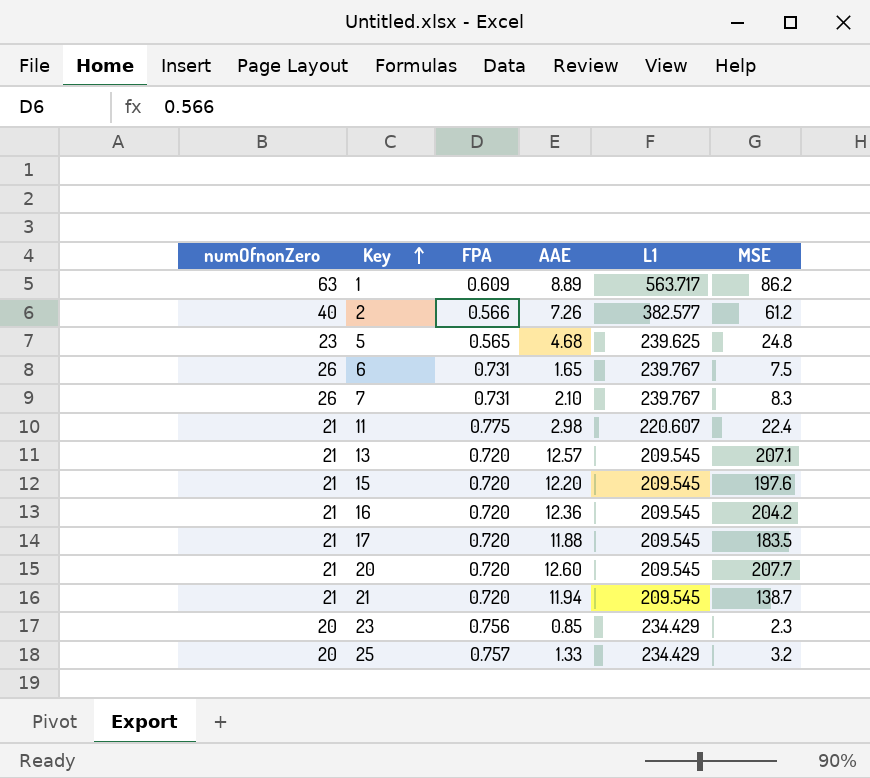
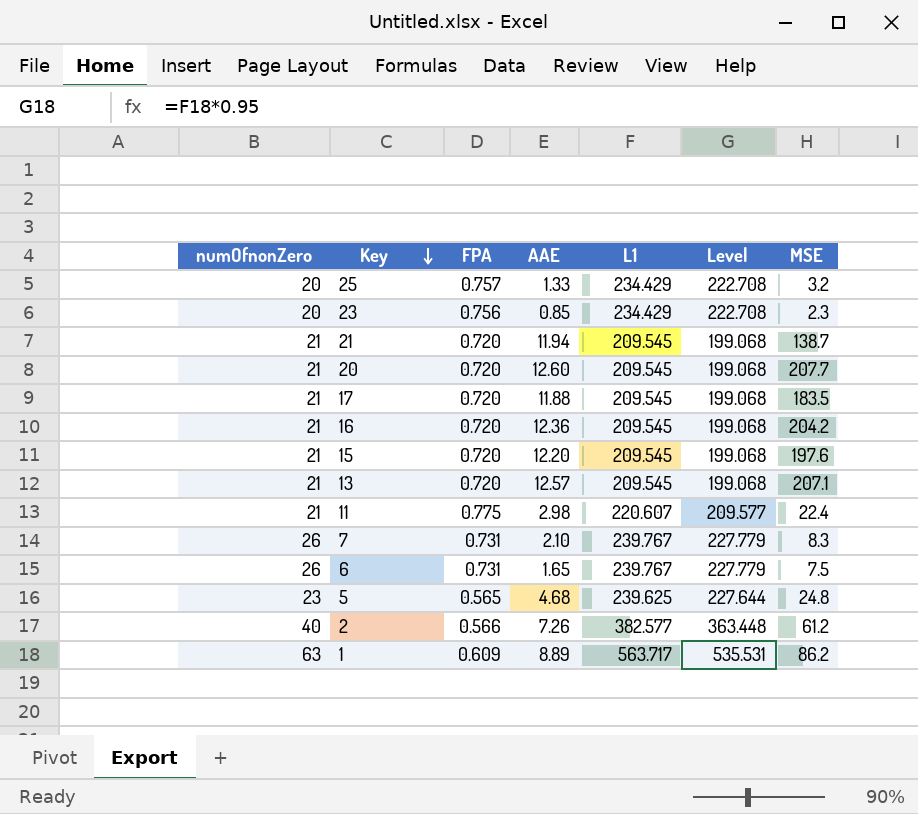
row order: Key ascending -> Key descending
column Level | formula: none -> [L1] * 0.95

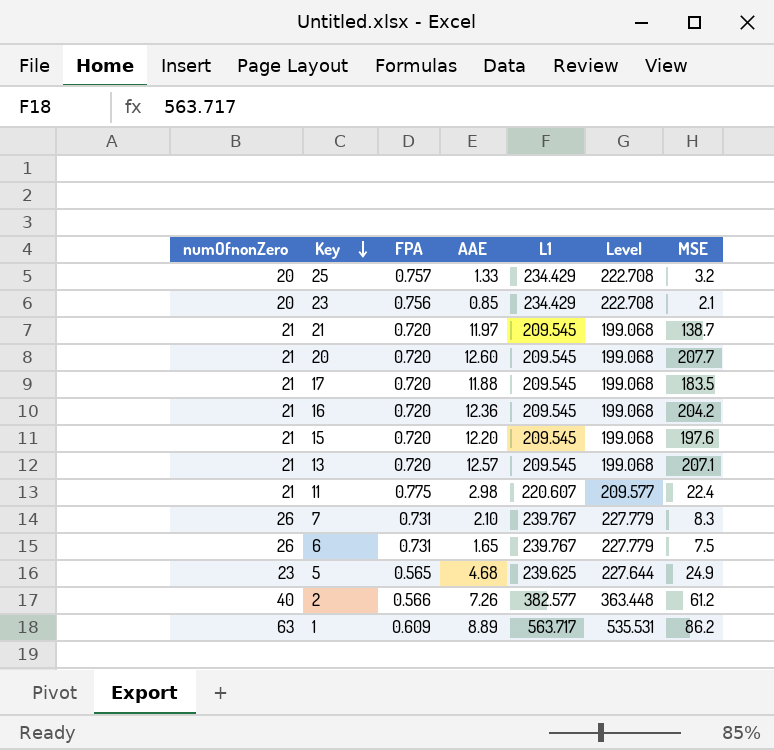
23 | MSE: 2.3 -> 2.1
21 | AAE: 11.94 -> 11.97
5 | MSE: 24.8 -> 24.9

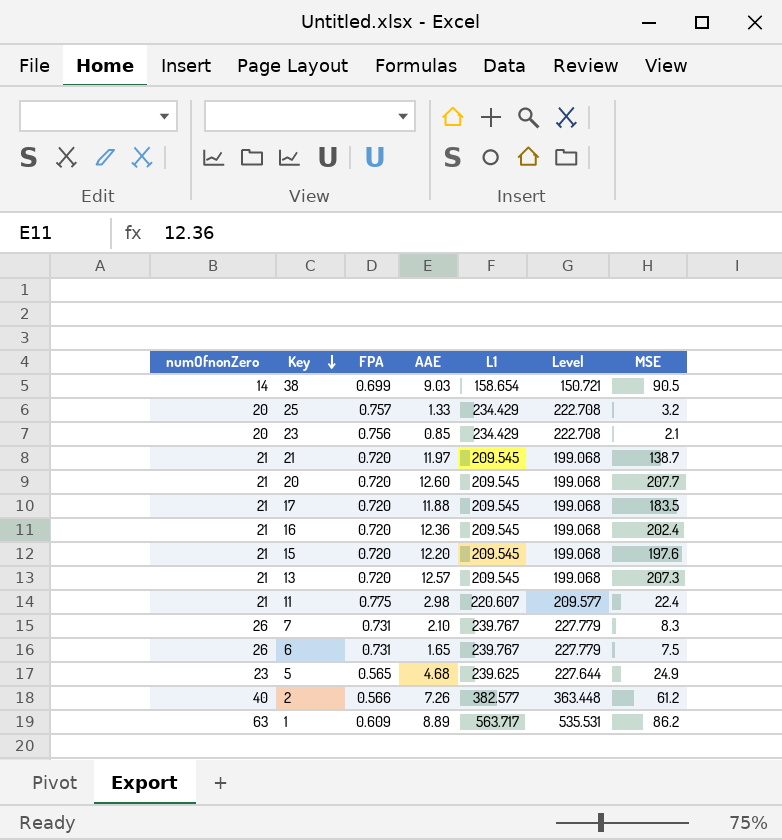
row 38: none -> 14 | 0.699 | 9.03 | 158.654 | 150.721 | 90.5
16 | MSE: 204.2 -> 202.4
13 | MSE: 207.1 -> 207.3

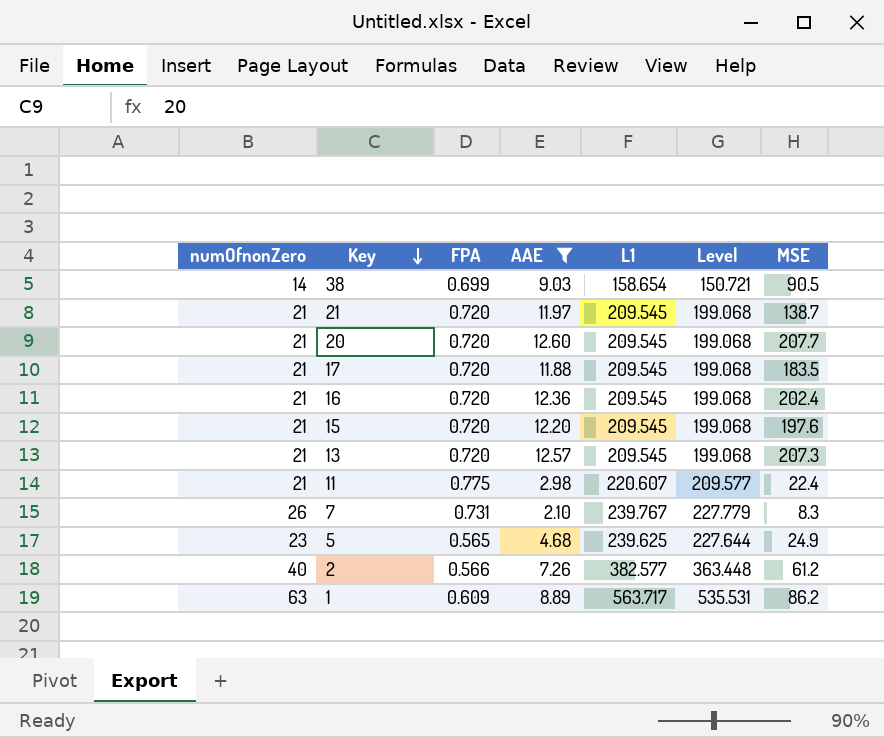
filter: none -> AAE >= 2.10

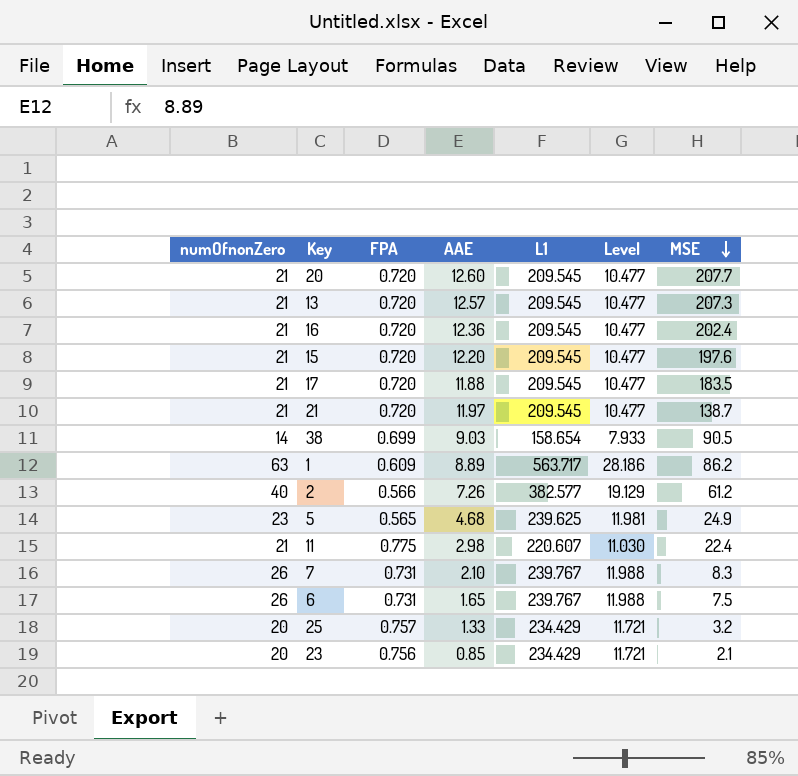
filter: AAE >= 2.10 -> none
row order: Key descending -> MSE descending
column Level | formula: [L1] * 0.95 -> [L1] * 0.05

